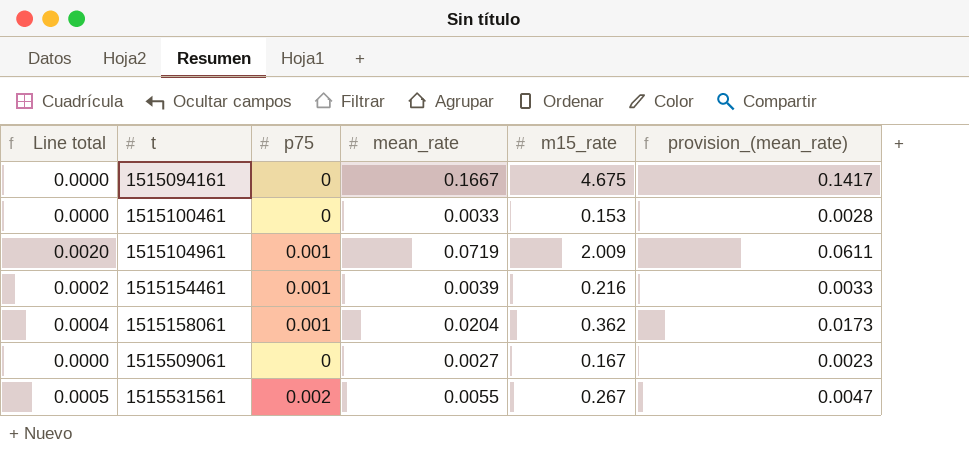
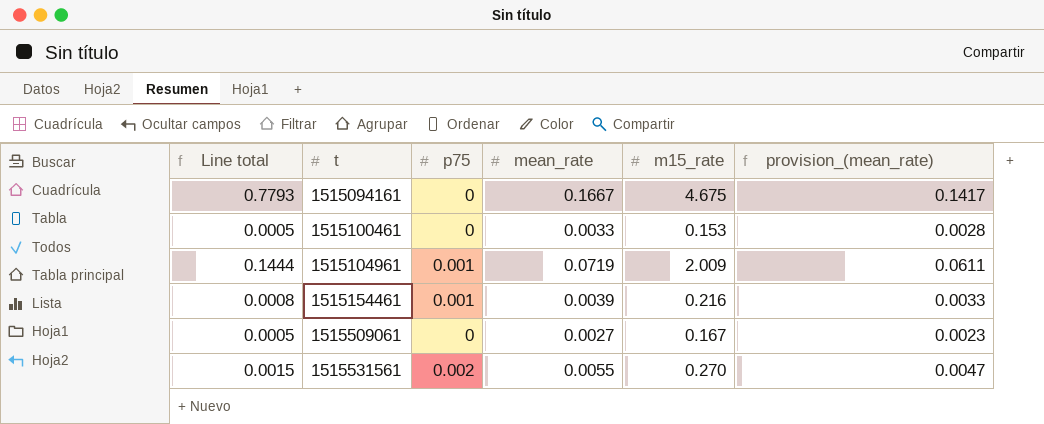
column Line total | formula: [p75] * [m15_rate] -> [mean_rate] * [m15_rate]
row 1515158061: 0.0004 | 0.001 | 0.0204 | 0.362 | 0.0173 -> none
1515531561 | m15_rate: 0.267 -> 0.270

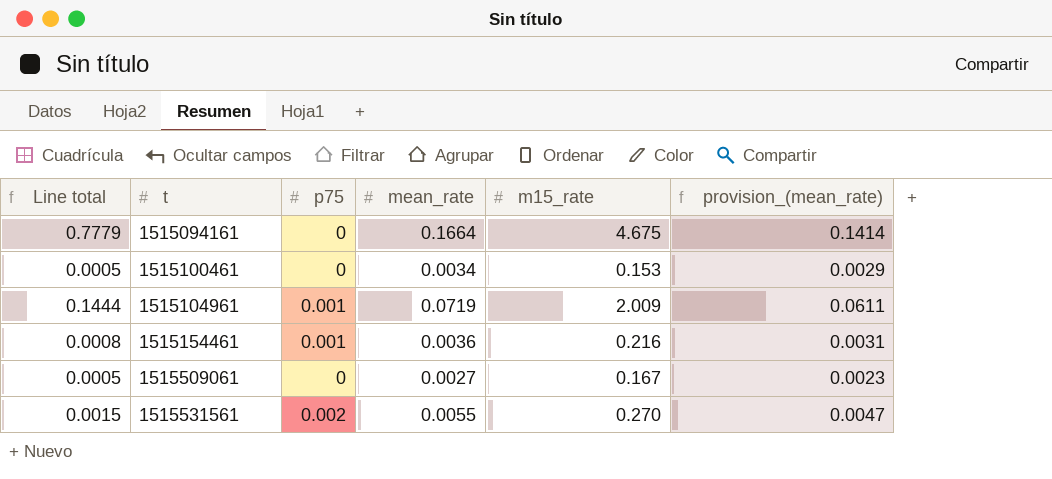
1515094161 | Line total: 0.7793 -> 0.7779
1515094161 | mean_rate: 0.1667 -> 0.1664
1515094161 | provision_(mean_rate): 0.1417 -> 0.1414
1515100461 | mean_rate: 0.0033 -> 0.0034
1515100461 | provision_(mean_rate): 0.0028 -> 0.0029
1515154461 | mean_rate: 0.0039 -> 0.0036
1515154461 | provision_(mean_rate): 0.0033 -> 0.0031

